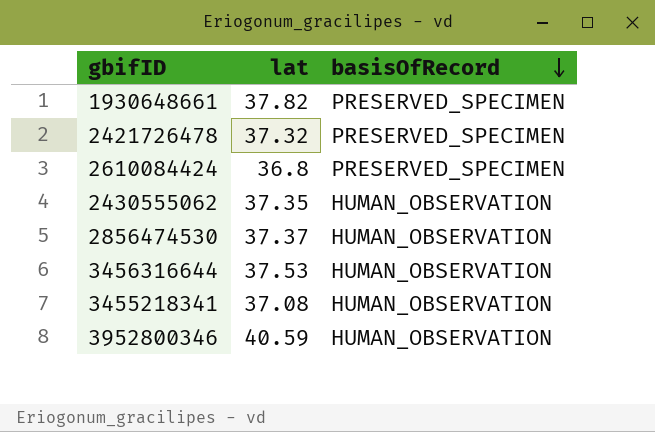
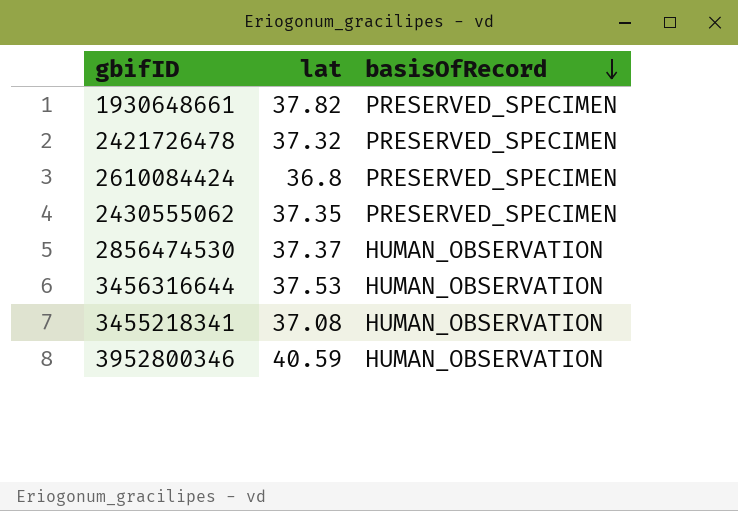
2430555062 | basisOfRecord: HUMAN_OBSERVATION -> PRESERVED_SPECIMEN

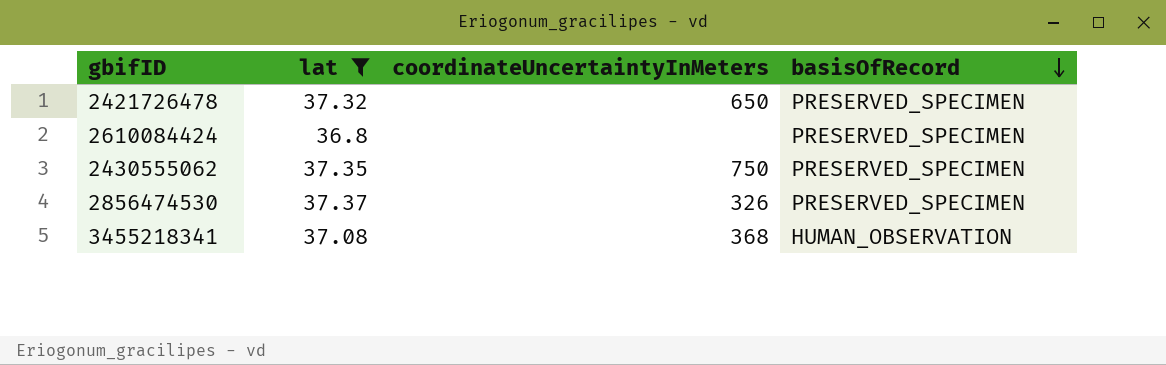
filter: none -> lat <= 37.37
column coordinateUncertaintyInMeters | position: none -> 3
2856474530 | basisOfRecord: HUMAN_OBSERVATION -> PRESERVED_SPECIMEN

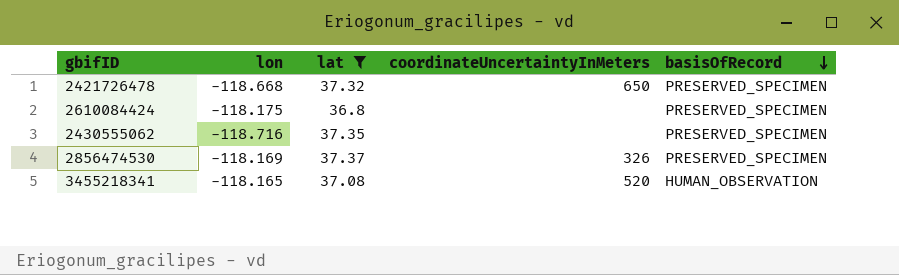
column lon | position: none -> 2
2430555062 | coordinateUncertaintyInMeters: 750 -> none
3455218341 | coordinateUncertaintyInMeters: 368 -> 520

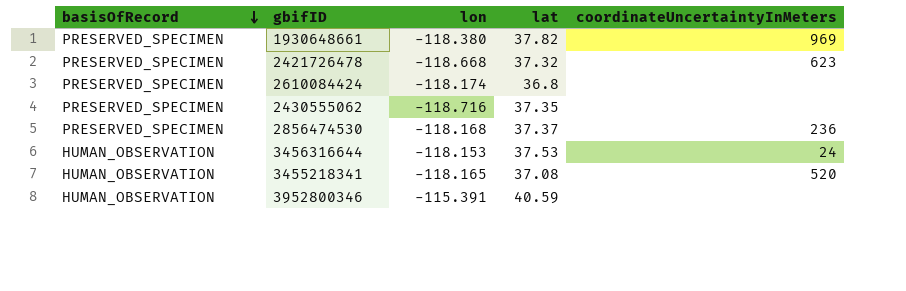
filter: lat <= 37.37 -> none
column basisOfRecord | position: 5 -> 1
2421726478 | coordinateUncertaintyInMeters: 650 -> 623
2610084424 | lon: -118.175 -> -118.174
2856474530 | lon: -118.169 -> -118.168
2856474530 | coordinateUncertaintyInMeters: 326 -> 236

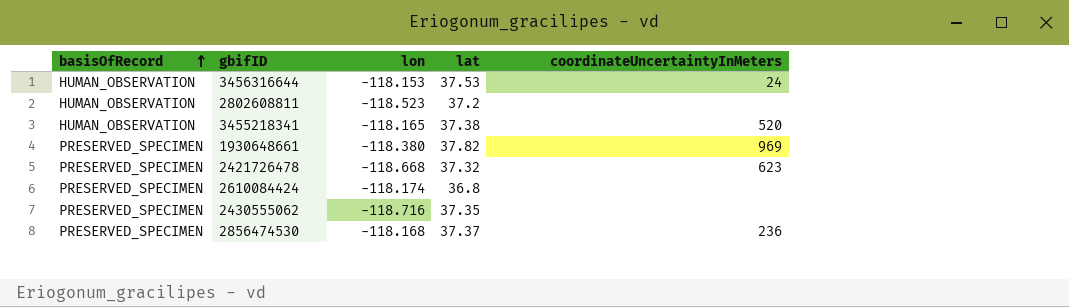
row order: basisOfRecord descending -> basisOfRecord ascending
row 3952800346: HUMAN_OBSERVATION | -115.391 | 40.59 | none -> none
row 2802608811: none -> HUMAN_OBSERVATION | -118.523 | 37.2 | none
3455218341 | lat: 37.08 -> 37.38

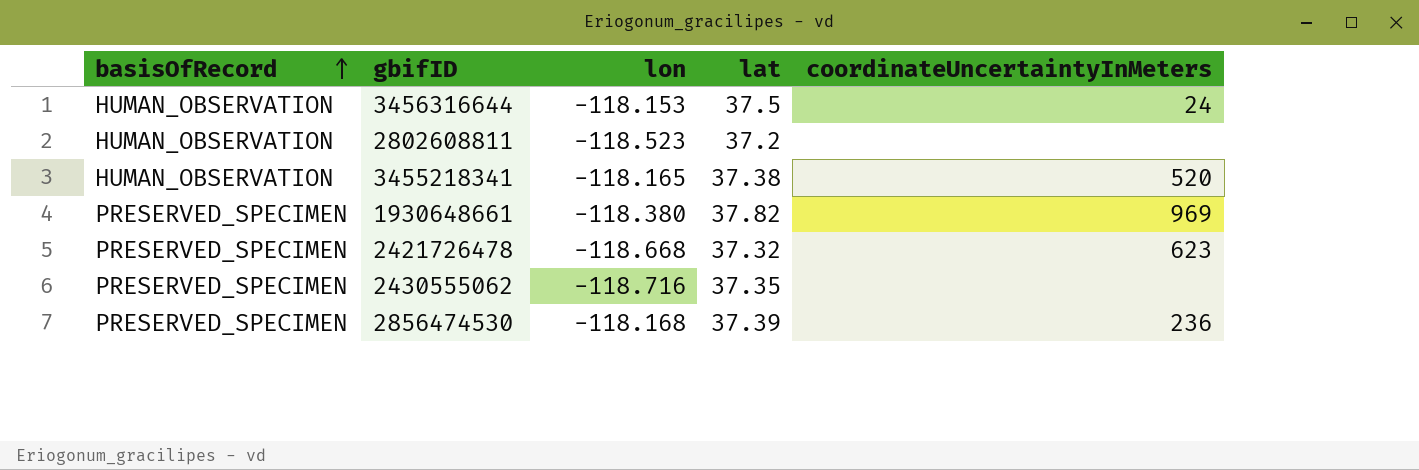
row 2610084424: PRESERVED_SPECIMEN | -118.174 | 36.8 | none -> none
3456316644 | lat: 37.53 -> 37.5
2856474530 | lat: 37.37 -> 37.39

